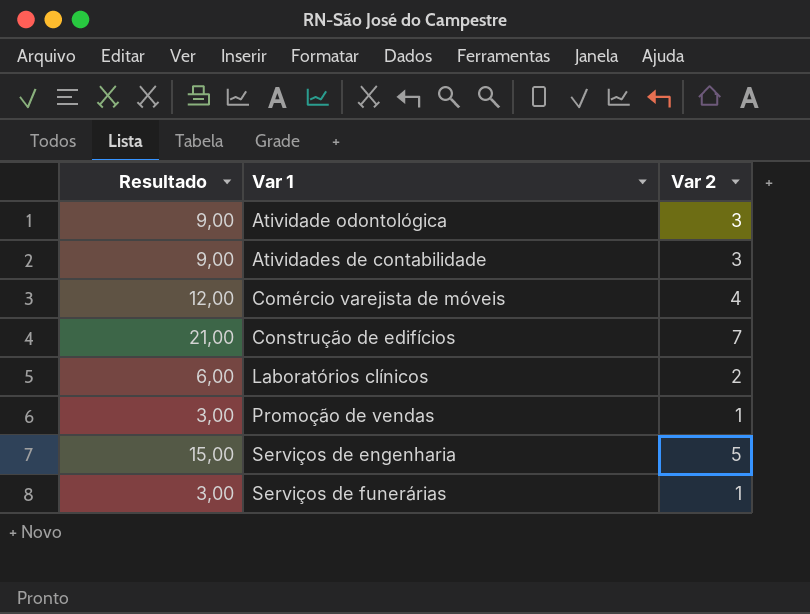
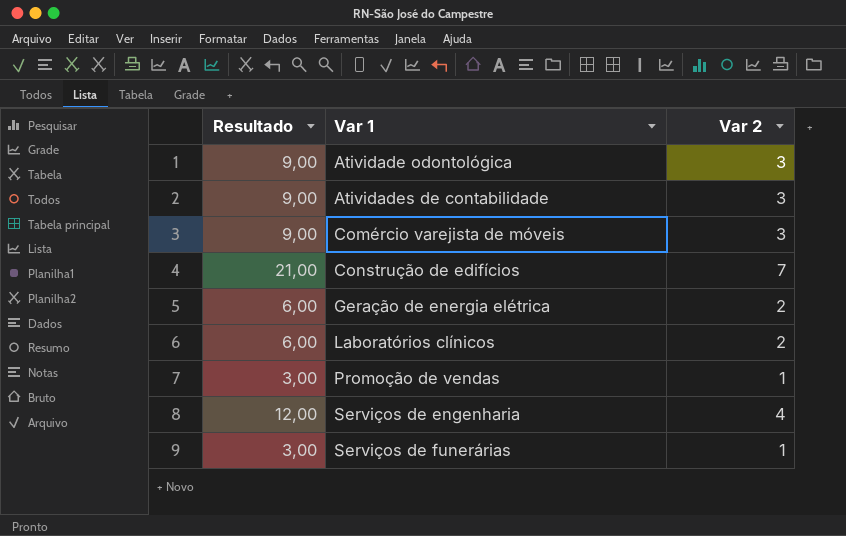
Comércio varejista de móveis | Resultado: 12,00 -> 9,00
Comércio varejista de móveis | Var 2: 4 -> 3
row Geração de energia elétrica: none -> 6,00 | 2
Serviços de engenharia | Resultado: 15,00 -> 12,00
Serviços de engenharia | Var 2: 5 -> 4

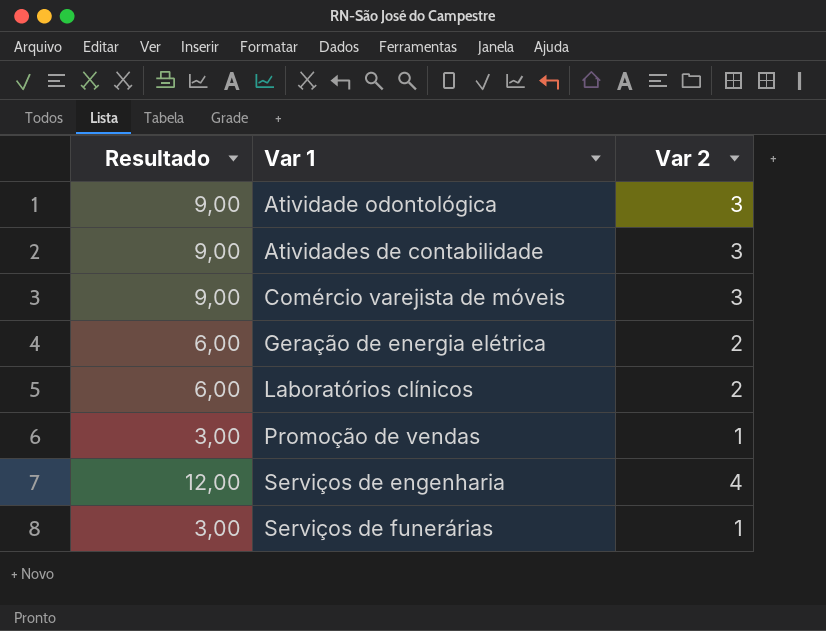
row Construção de edifícios: 21,00 | 7 -> none

